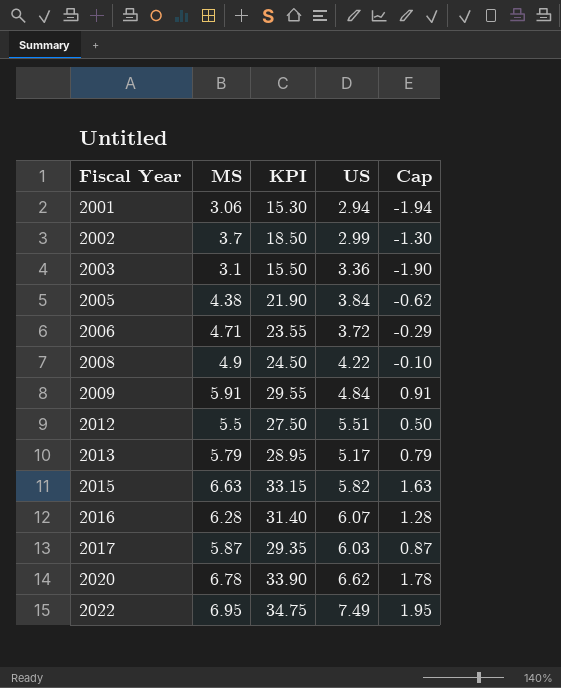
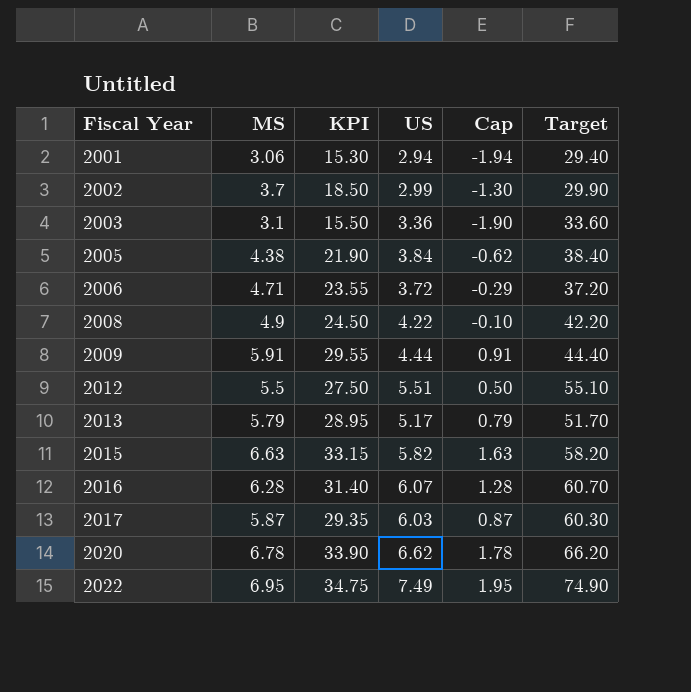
column Target | formula: none -> [US] * 10
2009 | US: 4.84 -> 4.44

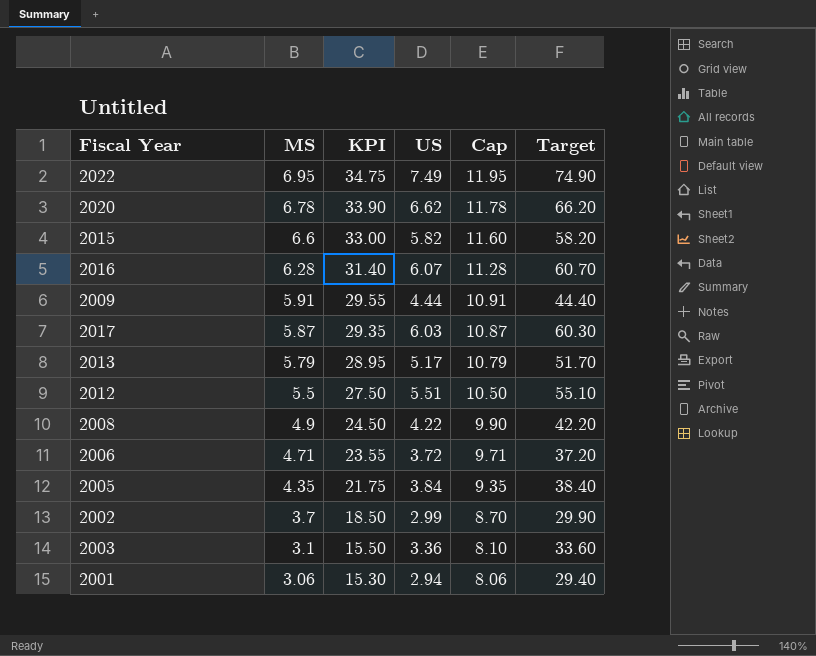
row order: Fiscal Year ascending -> MS descending
column Cap | formula: [MS] - 5 -> [MS] + 5
2015 | MS: 6.63 -> 6.6
2015 | KPI: 33.15 -> 33.00
2005 | MS: 4.38 -> 4.35
2005 | KPI: 21.90 -> 21.75

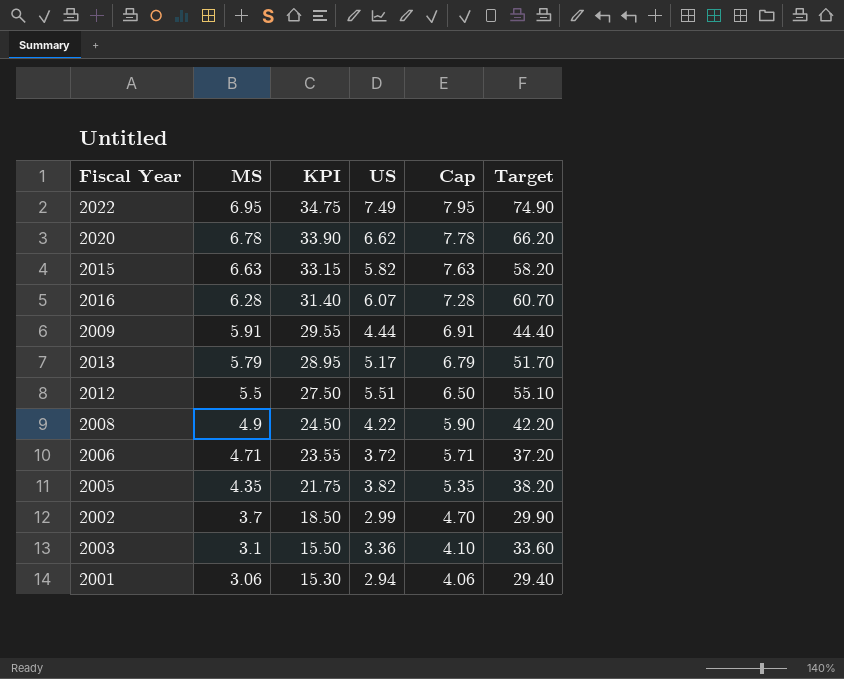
column Cap | formula: [MS] + 5 -> [MS] + 1
row 2017: 5.87 | 29.35 | 6.03 | 10.87 | 60.30 -> none
2015 | MS: 6.6 -> 6.63
2015 | KPI: 33.00 -> 33.15
2005 | US: 3.84 -> 3.82
2005 | Target: 38.40 -> 38.20

